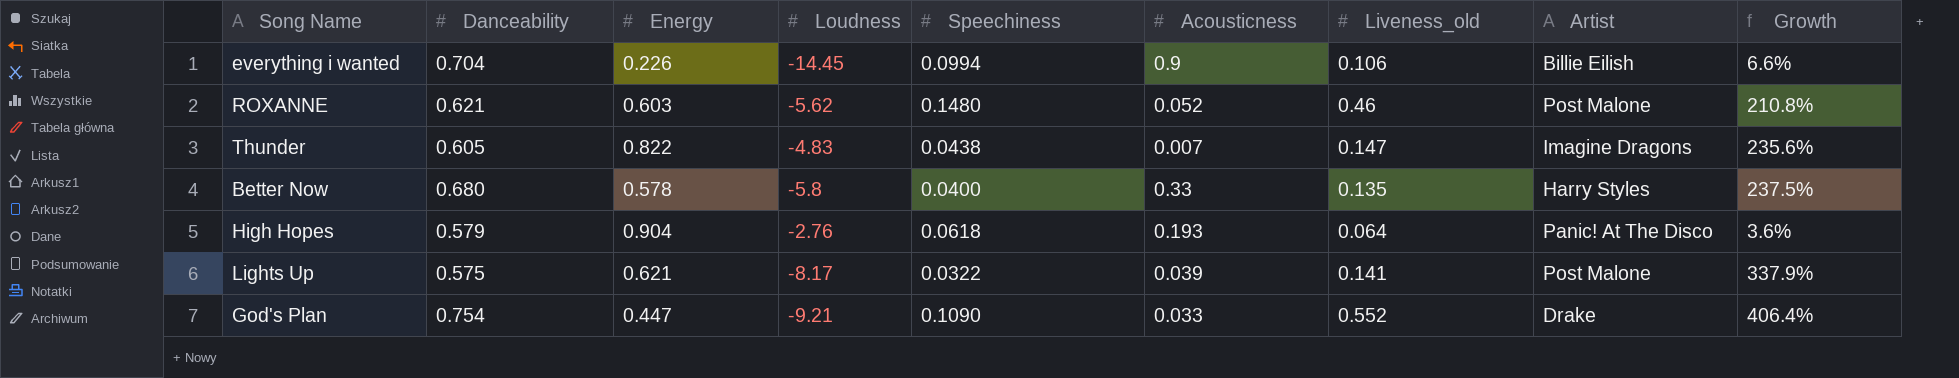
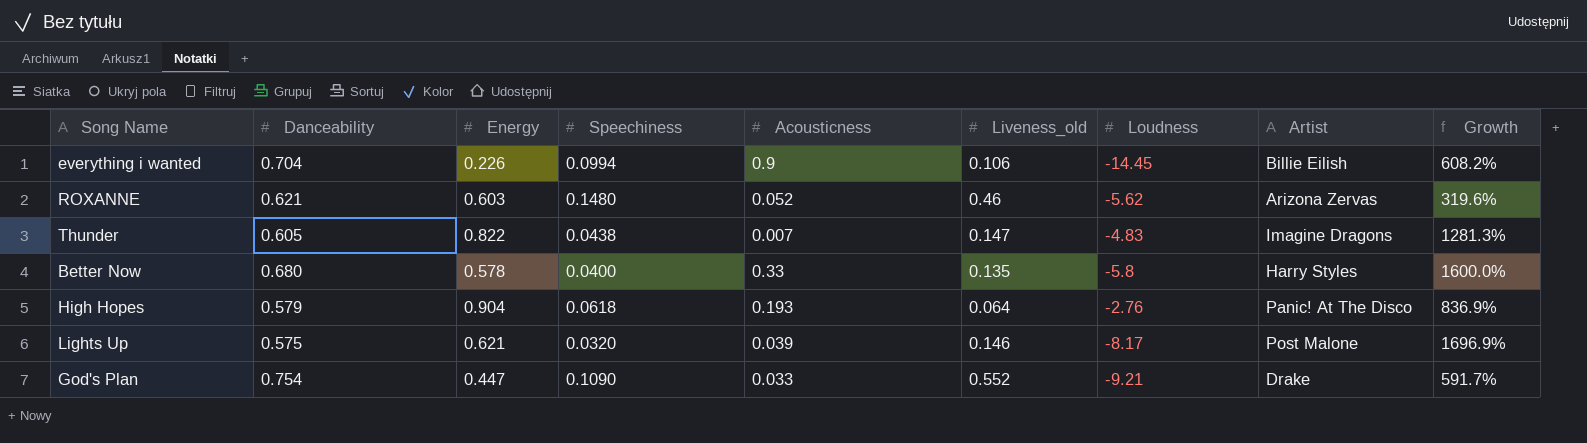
column Loudness | position: 4 -> 7
column Growth | formula: ([Liveness_old] - [Speechiness]) / [Speechiness] -> ([Danceability] - [Speechiness]) / [Speechiness]
ROXANNE | Artist: Post Malone -> Arizona Zervas
Lights Up | Speechiness: 0.0322 -> 0.0320
Lights Up | Liveness_old: 0.141 -> 0.146

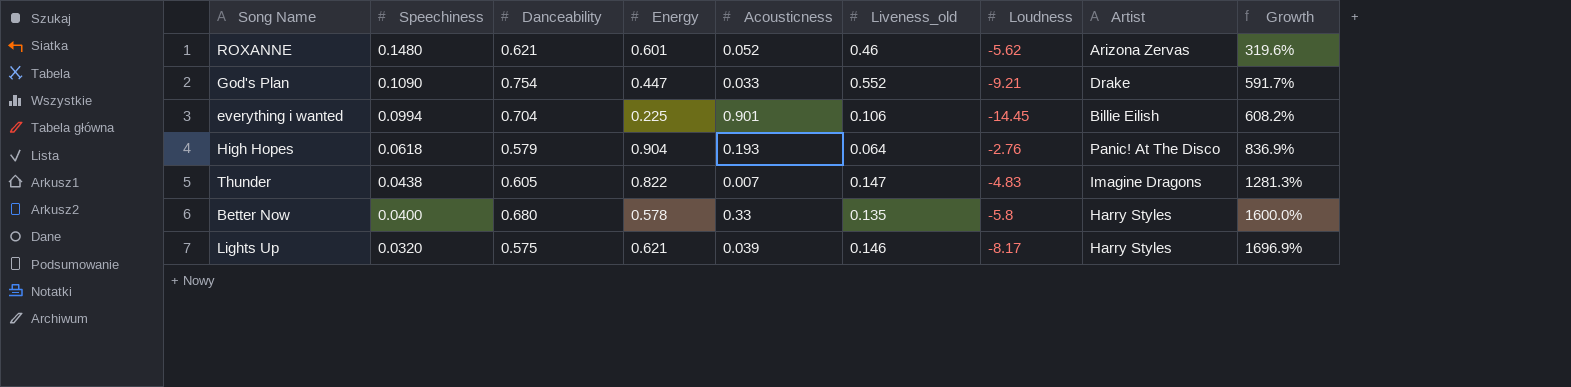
row order: none -> Speechiness descending
column Speechiness | position: 4 -> 2
ROXANNE | Energy: 0.603 -> 0.601
everything i wanted | Energy: 0.226 -> 0.225
everything i wanted | Acousticness: 0.9 -> 0.901
Lights Up | Artist: Post Malone -> Harry Styles

